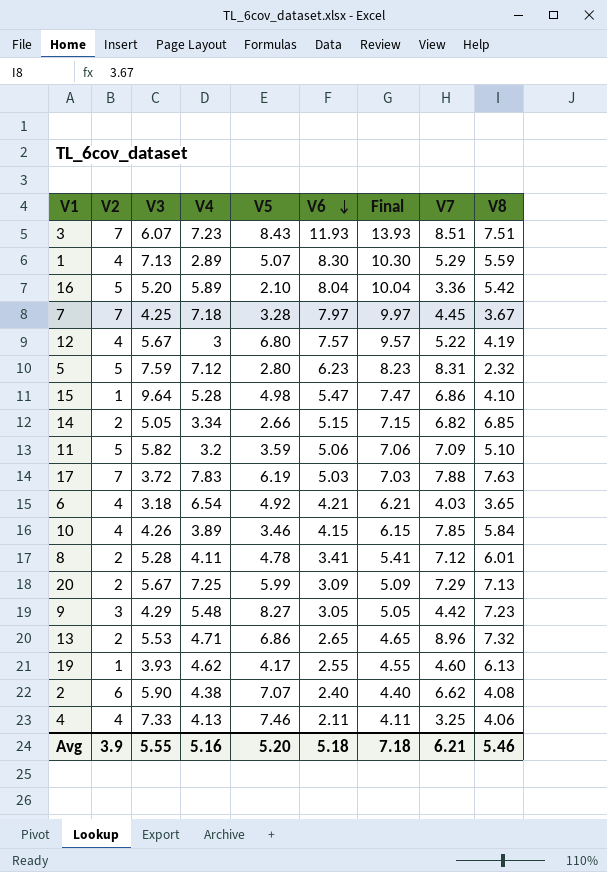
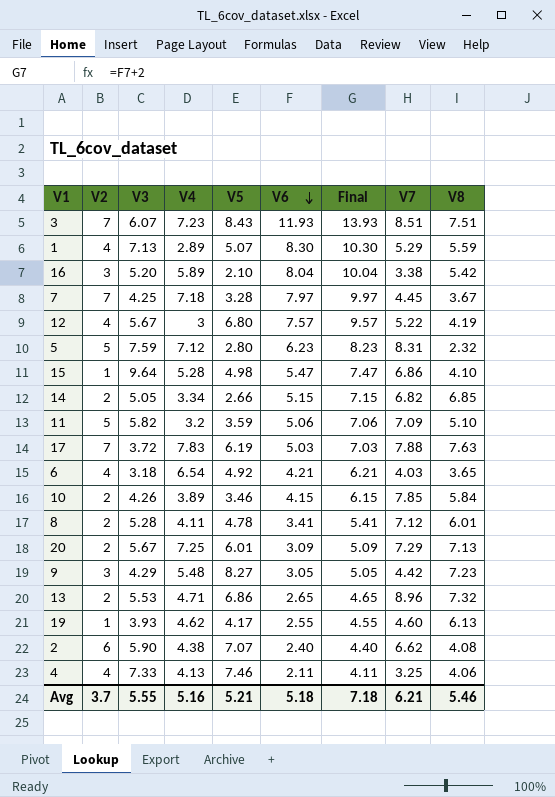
16 | V2: 5 -> 3
16 | V7: 3.36 -> 3.38
10 | V2: 4 -> 2
20 | V5: 5.99 -> 6.01
Avg | V2: 3.9 -> 3.7
Avg | V5: 5.20 -> 5.21

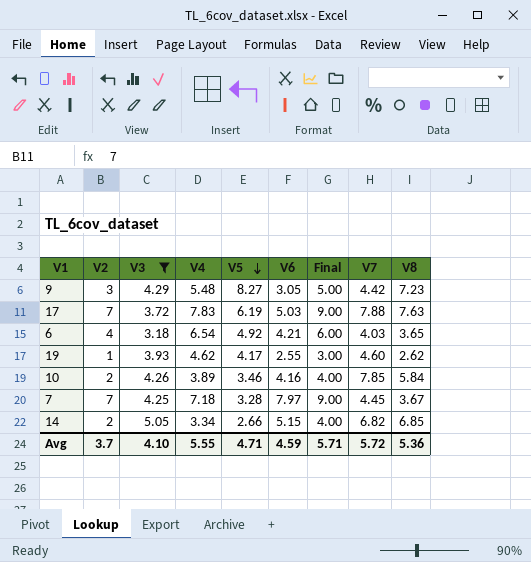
filter: none -> V3 <= 5.05
row order: V6 descending -> V5 descending
column Final | formula: [V6] + 2 -> [V2] + 2
19 | V8: 6.13 -> 2.62
10 | V6: 4.15 -> 4.16
Avg | V3: 5.55 -> 4.10
Avg | V4: 5.16 -> 5.55
Avg | V5: 5.21 -> 4.71
Avg | V6: 5.18 -> 4.59
Avg | Final: 7.18 -> 5.71
Avg | V7: 6.21 -> 5.72
Avg | V8: 5.46 -> 5.36

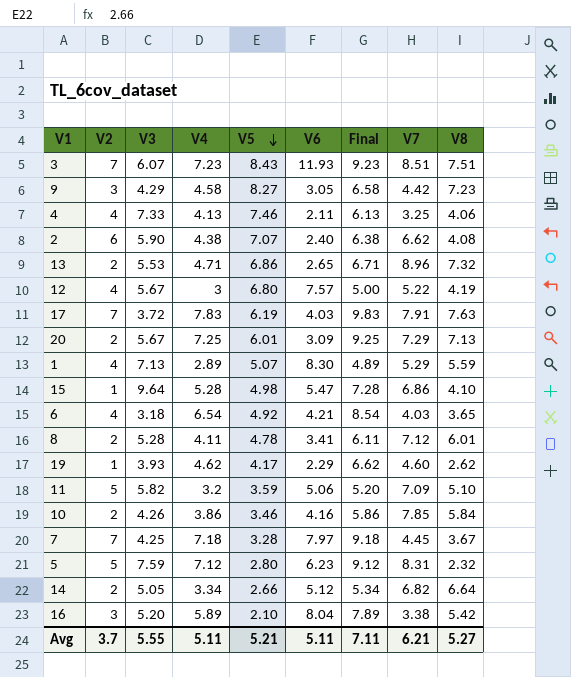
filter: V3 <= 5.05 -> none
column Final | formula: [V2] + 2 -> [V4] + 2
9 | V4: 5.48 -> 4.58
17 | V6: 5.03 -> 4.03
17 | V7: 7.88 -> 7.91
19 | V6: 2.55 -> 2.29
10 | V4: 3.89 -> 3.86
14 | V6: 5.15 -> 5.12
14 | V8: 6.85 -> 6.64
Avg | V3: 4.10 -> 5.55
Avg | V4: 5.55 -> 5.11
Avg | V5: 4.71 -> 5.21
Avg | V6: 4.59 -> 5.11
Avg | Final: 5.71 -> 7.11
Avg | V7: 5.72 -> 6.21
Avg | V8: 5.36 -> 5.27

